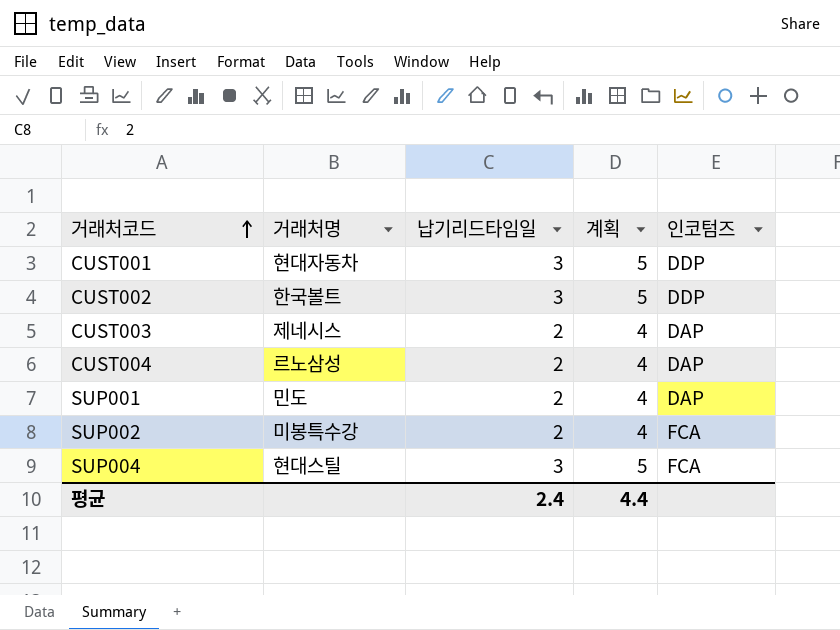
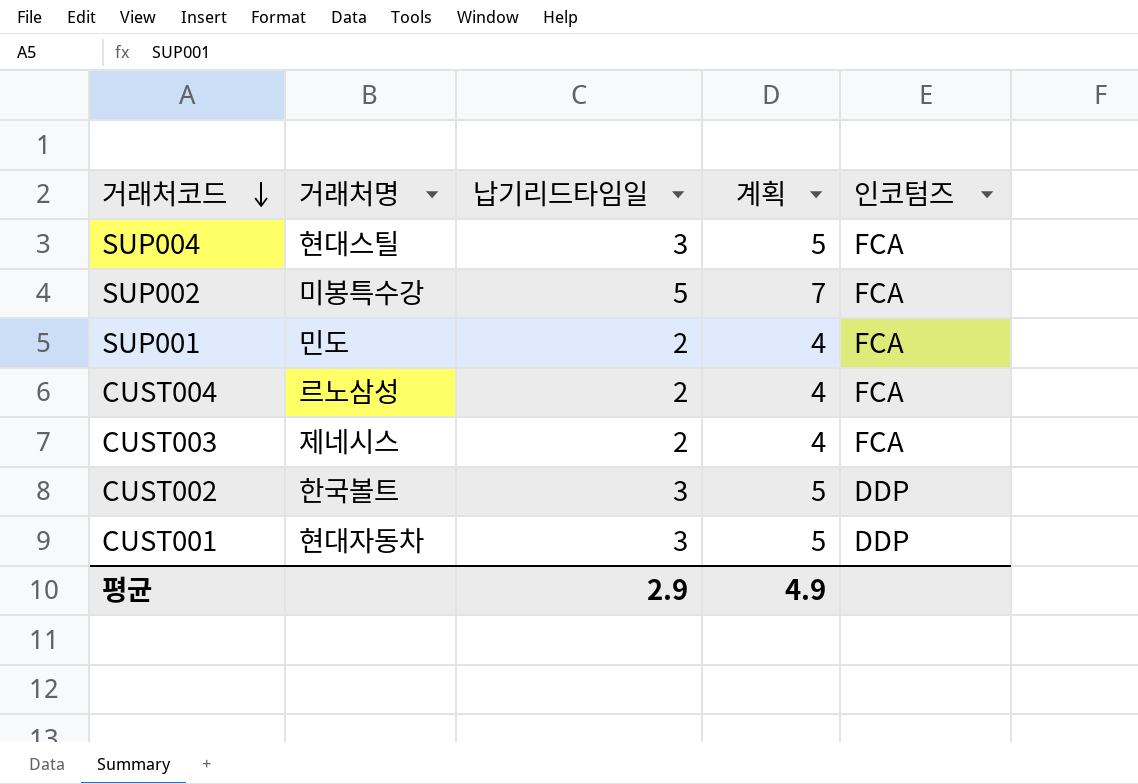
row order: 거래처코드 ascending -> 거래처코드 descending
SUP002 | 납기리드타임일: 2 -> 5
SUP002 | 계획: 4 -> 7
SUP001 | 인코텀즈: DAP -> FCA
CUST004 | 인코텀즈: DAP -> FCA
CUST003 | 인코텀즈: DAP -> FCA
평균 | 납기리드타임일: 2.4 -> 2.9
평균 | 계획: 4.4 -> 4.9

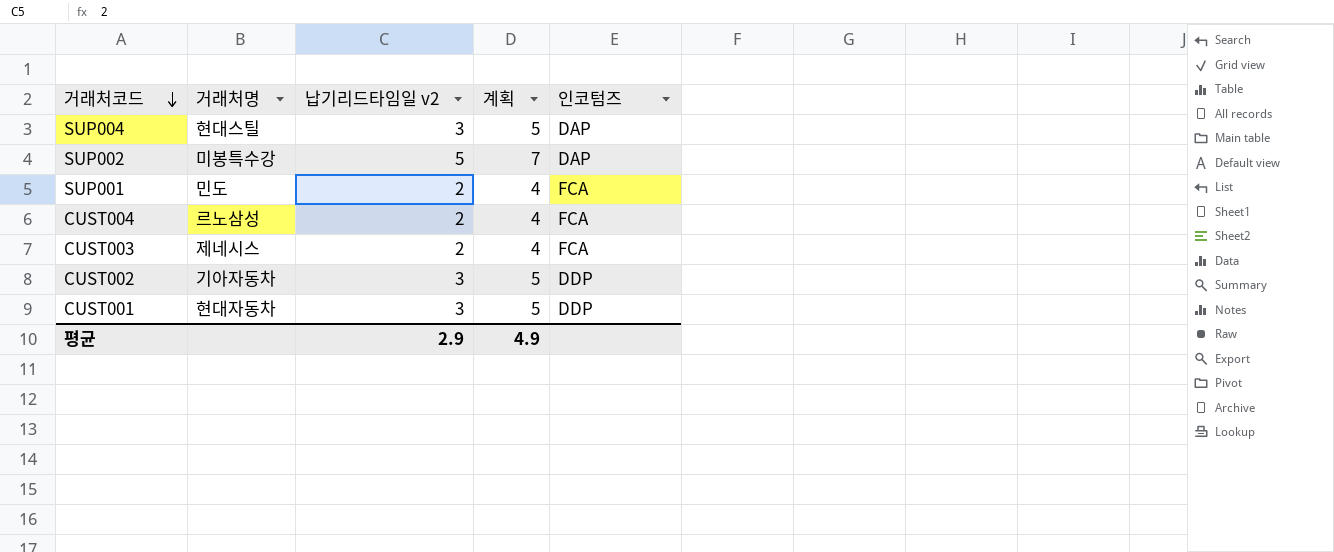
column name: 납기리드타임일 -> 납기리드타임일 v2
SUP004 | 인코텀즈: FCA -> DAP
SUP002 | 인코텀즈: FCA -> DAP
CUST002 | 거래처명: 한국볼트 -> 기아자동차

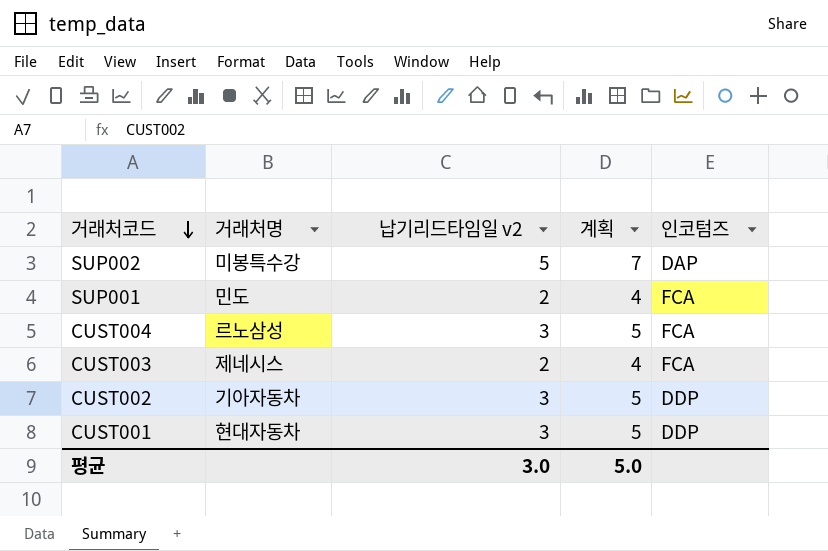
row SUP004: 현대스틸 | 3 | 5 | DAP -> none
CUST004 | 납기리드타임일 v2: 2 -> 3
CUST004 | 계획: 4 -> 5
평균 | 납기리드타임일 v2: 2.9 -> 3.0
평균 | 계획: 4.9 -> 5.0

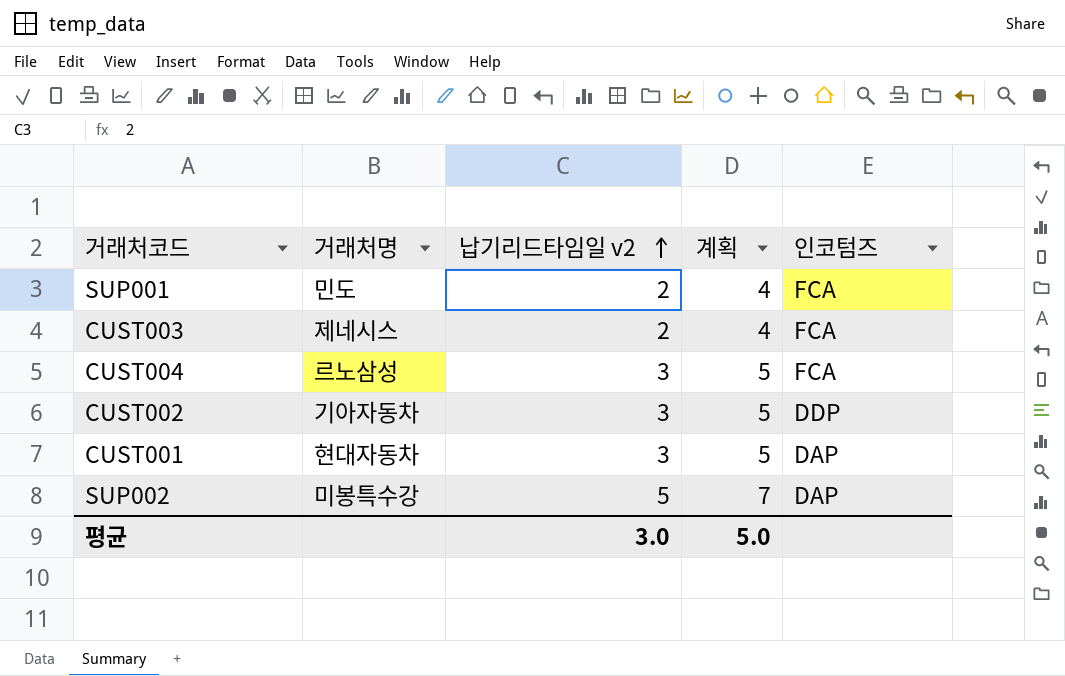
row order: 거래처코드 descending -> 납기리드타임일 v2 ascending
CUST001 | 인코텀즈: DDP -> DAP

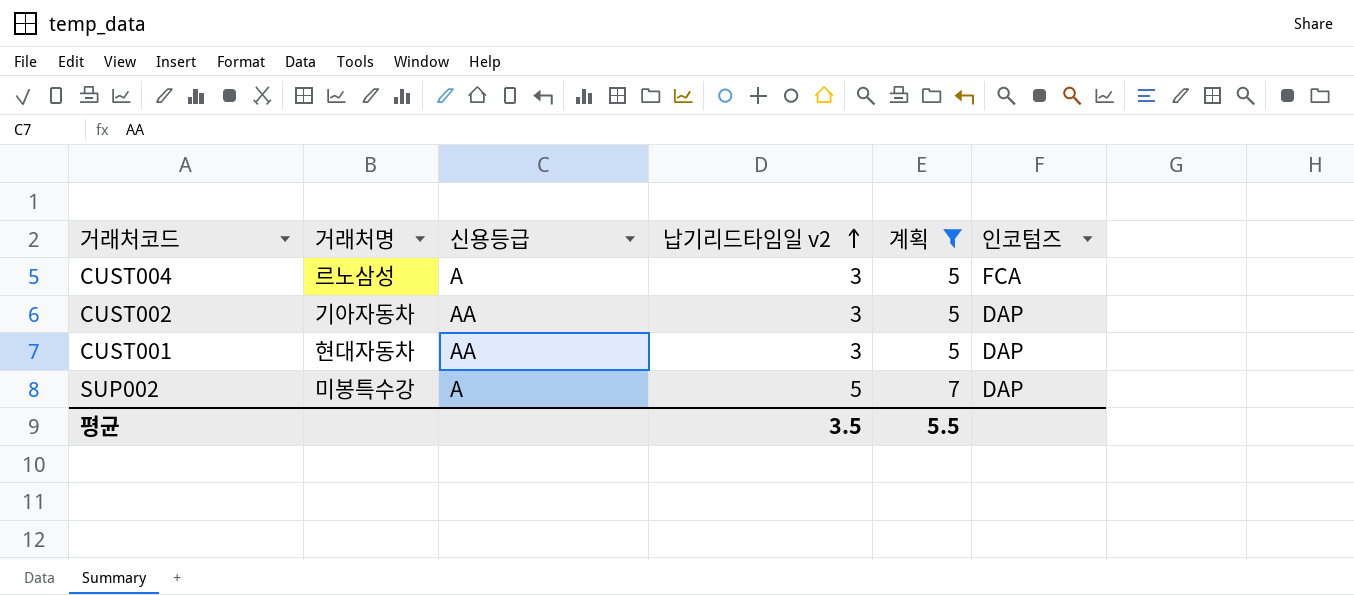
filter: none -> 계획 != 4
column 신용등급 | position: none -> 3
CUST002 | 인코텀즈: DDP -> DAP
평균 | 납기리드타임일 v2: 3.0 -> 3.5
평균 | 계획: 5.0 -> 5.5

